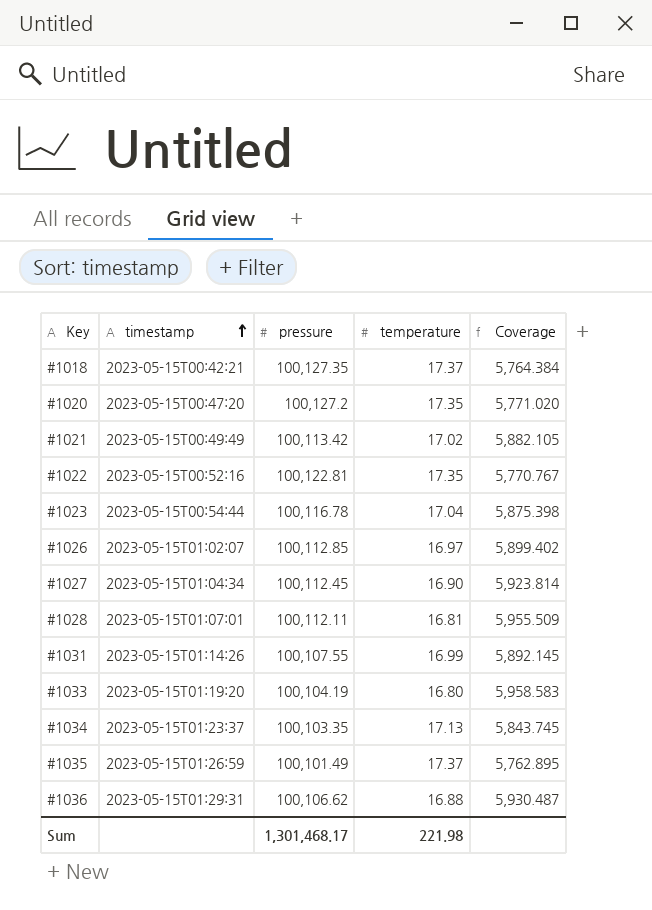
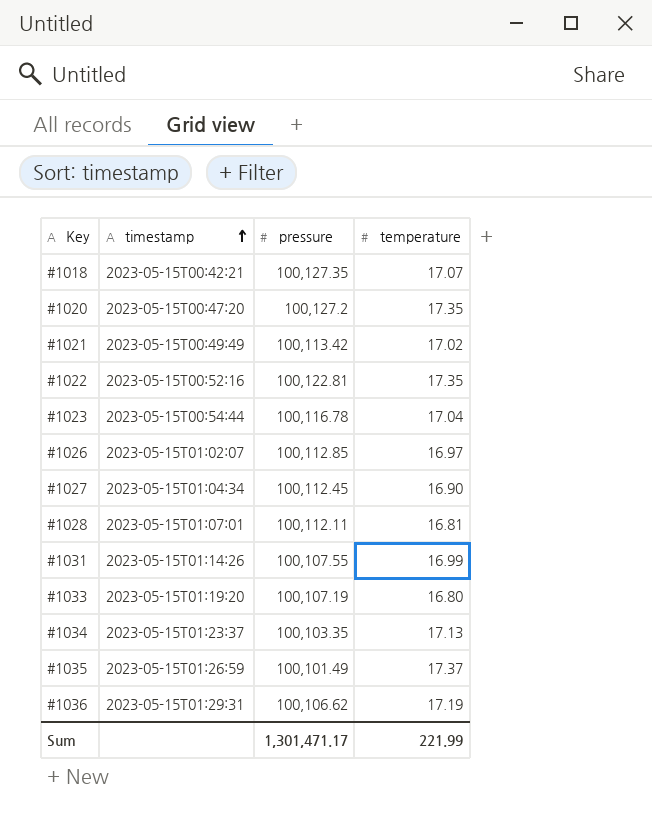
column Coverage | formula: [pressure] / [temperature] -> none
#1018 | temperature: 17.37 -> 17.07
#1033 | pressure: 100,104.19 -> 100,107.19
#1036 | temperature: 16.88 -> 17.19
Sum | pressure: 1,301,468.17 -> 1,301,471.17
Sum | temperature: 221.98 -> 221.99

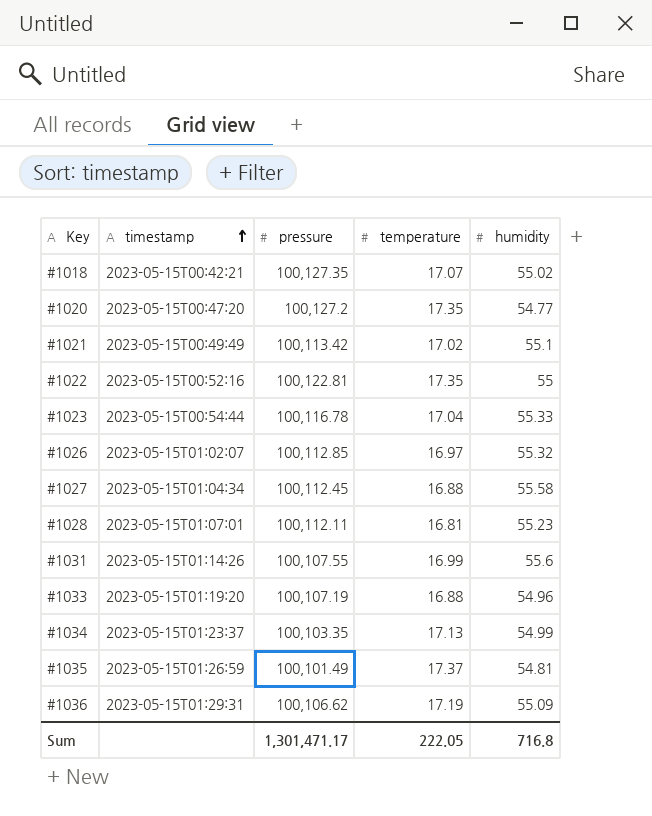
column humidity | position: none -> 5
#1027 | temperature: 16.90 -> 16.88
#1033 | temperature: 16.80 -> 16.88
Sum | temperature: 221.99 -> 222.05

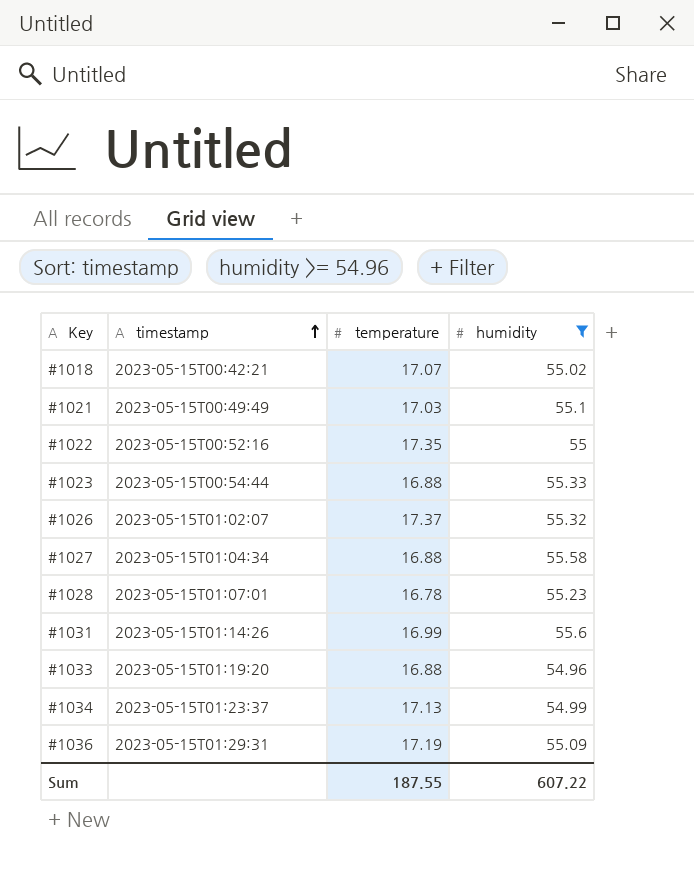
filter: none -> humidity >= 54.96
column pressure | position: 3 -> none
#1021 | temperature: 17.02 -> 17.03
#1023 | temperature: 17.04 -> 16.88
#1026 | temperature: 16.97 -> 17.37
#1028 | temperature: 16.81 -> 16.78
Sum | temperature: 222.05 -> 187.55
Sum | humidity: 716.8 -> 607.22

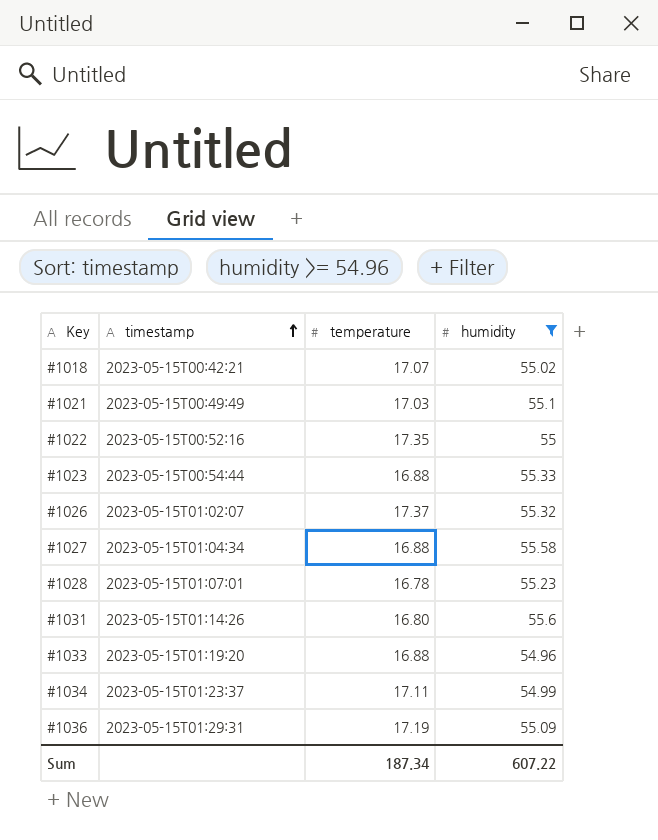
#1031 | temperature: 16.99 -> 16.80
#1034 | temperature: 17.13 -> 17.11
Sum | temperature: 187.55 -> 187.34

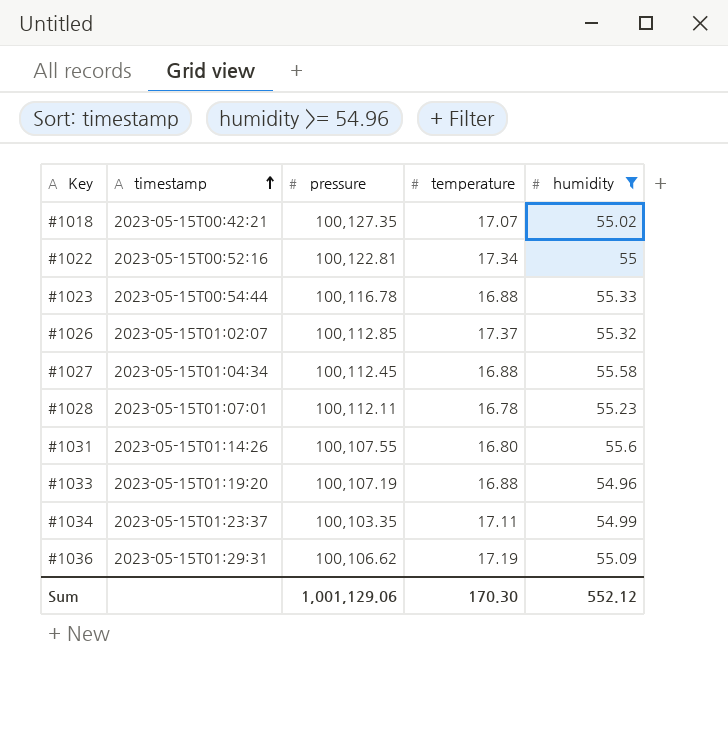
column pressure | position: none -> 3
row #1021: 2023-05-15T00:49:49 | 17.03 | 55.1 -> none
#1022 | temperature: 17.35 -> 17.34
Sum | temperature: 187.34 -> 170.30
Sum | humidity: 607.22 -> 552.12

